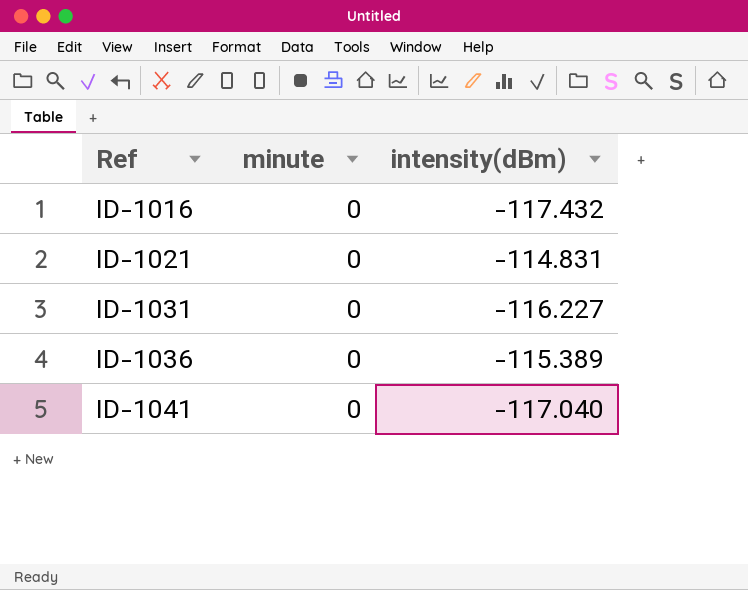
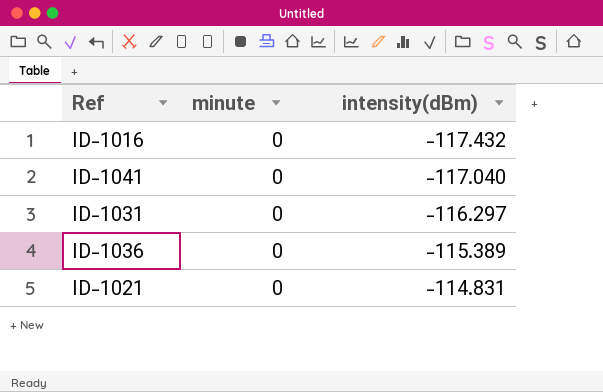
row order: Ref ascending -> intensity(dBm) ascending
ID-1031 | intensity(dBm): -116.227 -> -116.297

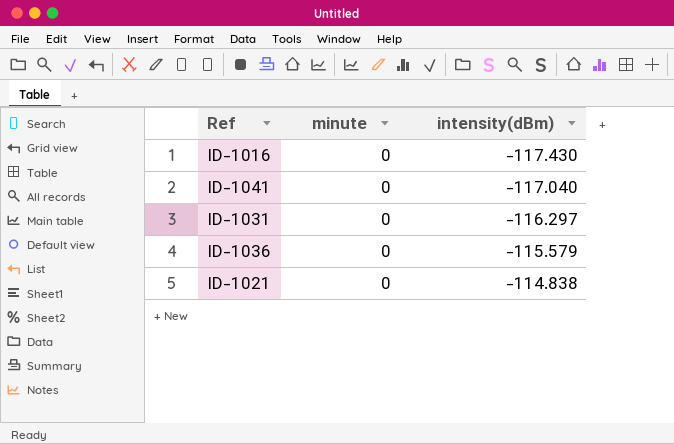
ID-1016 | intensity(dBm): -117.432 -> -117.430
ID-1036 | intensity(dBm): -115.389 -> -115.579
ID-1021 | intensity(dBm): -114.831 -> -114.838

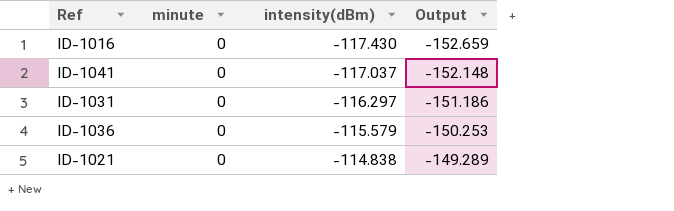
column Output | formula: none -> [intensity(dBm)] * 1.3
ID-1041 | intensity(dBm): -117.040 -> -117.037

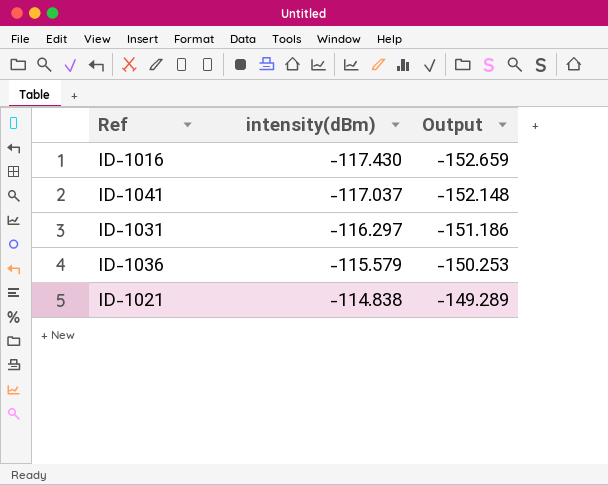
column minute | position: 2 -> none

